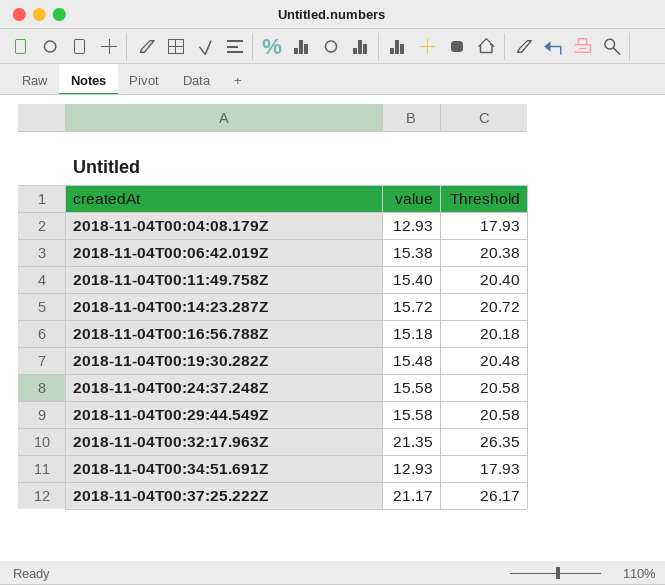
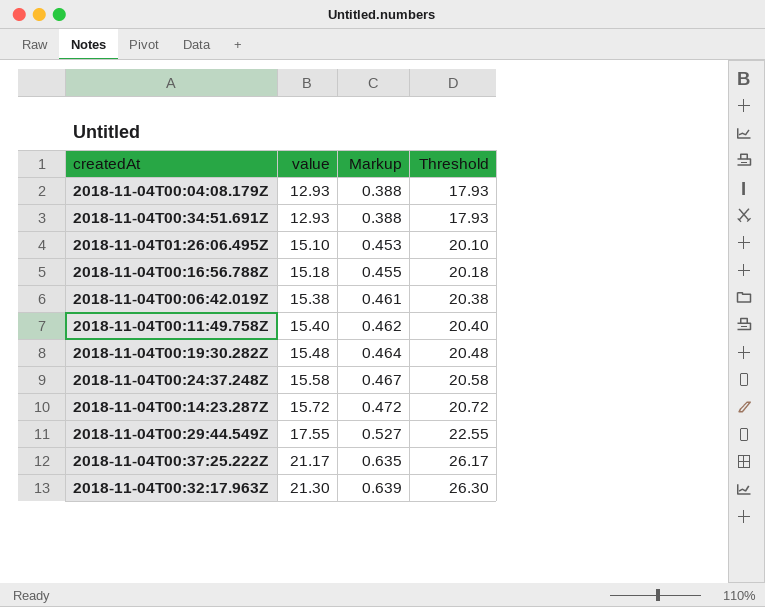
row order: createdAt ascending -> value ascending
column Markup | formula: none -> [value] * 0.03
row 2018-11-04T01:26:06.495Z: none -> 15.10 | 0.453 | 20.10
2018-11-04T00:29:44.549Z | value: 15.58 -> 17.55
2018-11-04T00:29:44.549Z | Threshold: 20.58 -> 22.55
2018-11-04T00:32:17.963Z | value: 21.35 -> 21.30
2018-11-04T00:32:17.963Z | Threshold: 26.35 -> 26.30

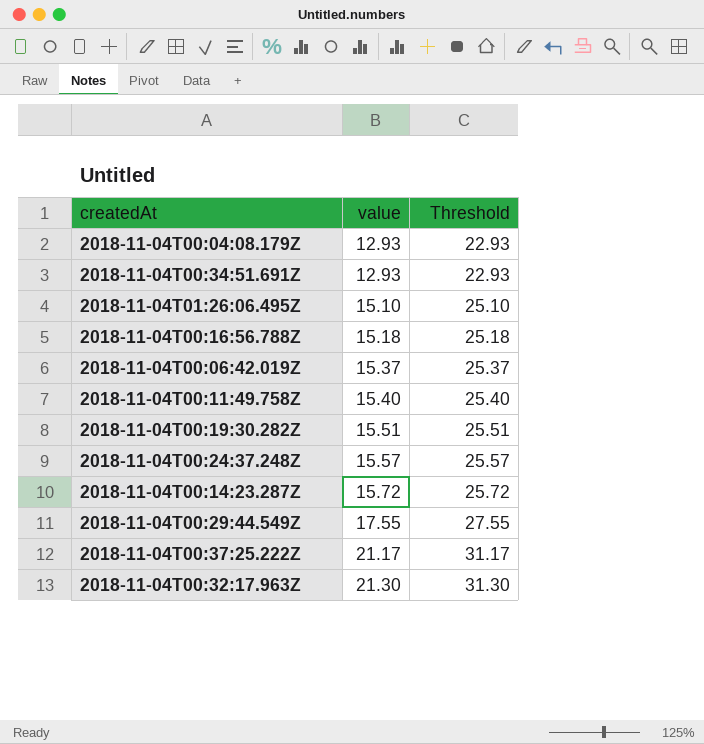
column Markup | formula: [value] * 0.03 -> none
column Threshold | formula: [value] + 5 -> [value] + 10
2018-11-04T00:06:42.019Z | value: 15.38 -> 15.37
2018-11-04T00:19:30.282Z | value: 15.48 -> 15.51
2018-11-04T00:24:37.248Z | value: 15.58 -> 15.57

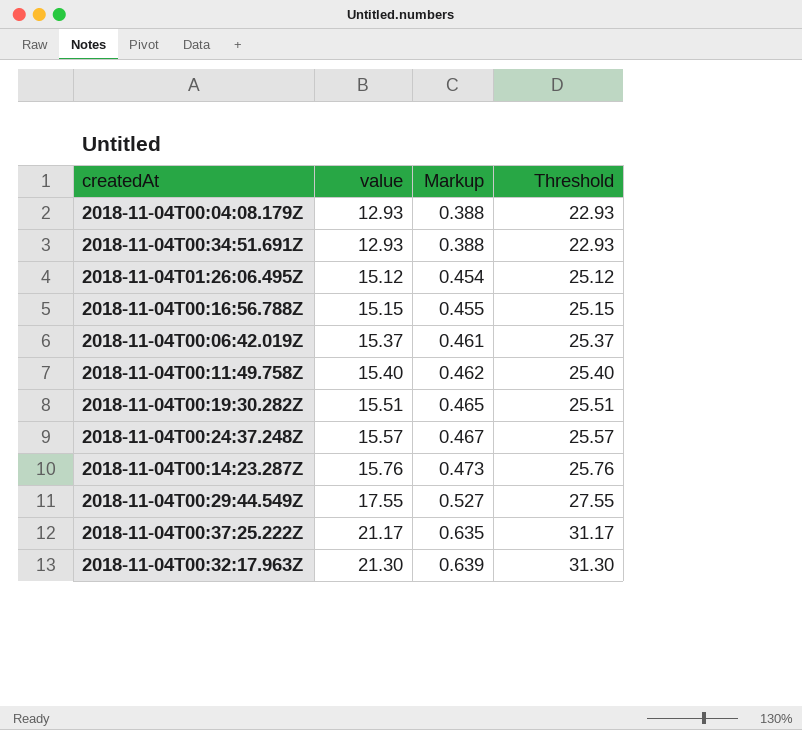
column Markup | formula: none -> [value] * 0.03
2018-11-04T01:26:06.495Z | value: 15.10 -> 15.12
2018-11-04T01:26:06.495Z | Threshold: 25.10 -> 25.12
2018-11-04T00:16:56.788Z | value: 15.18 -> 15.15
2018-11-04T00:16:56.788Z | Threshold: 25.18 -> 25.15
2018-11-04T00:14:23.287Z | value: 15.72 -> 15.76
2018-11-04T00:14:23.287Z | Threshold: 25.72 -> 25.76

